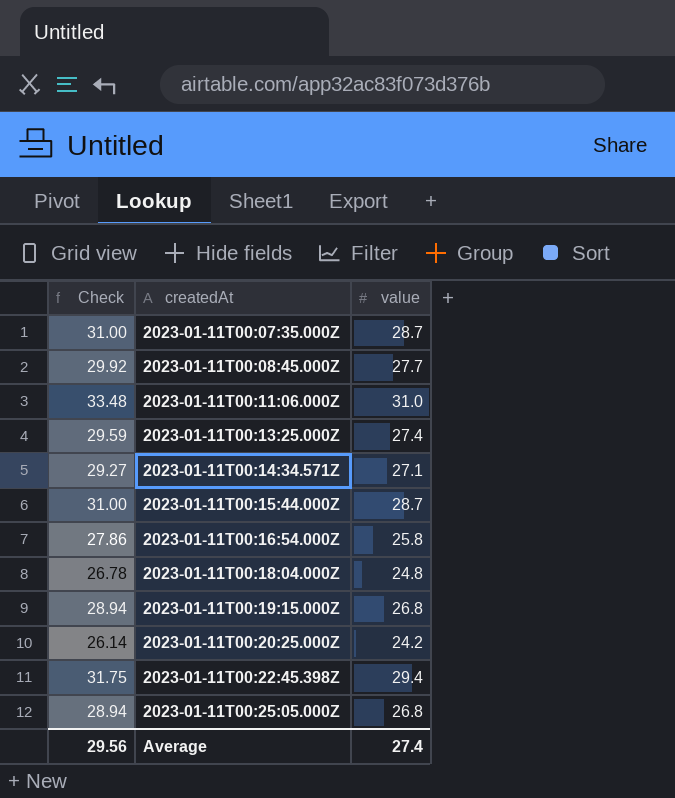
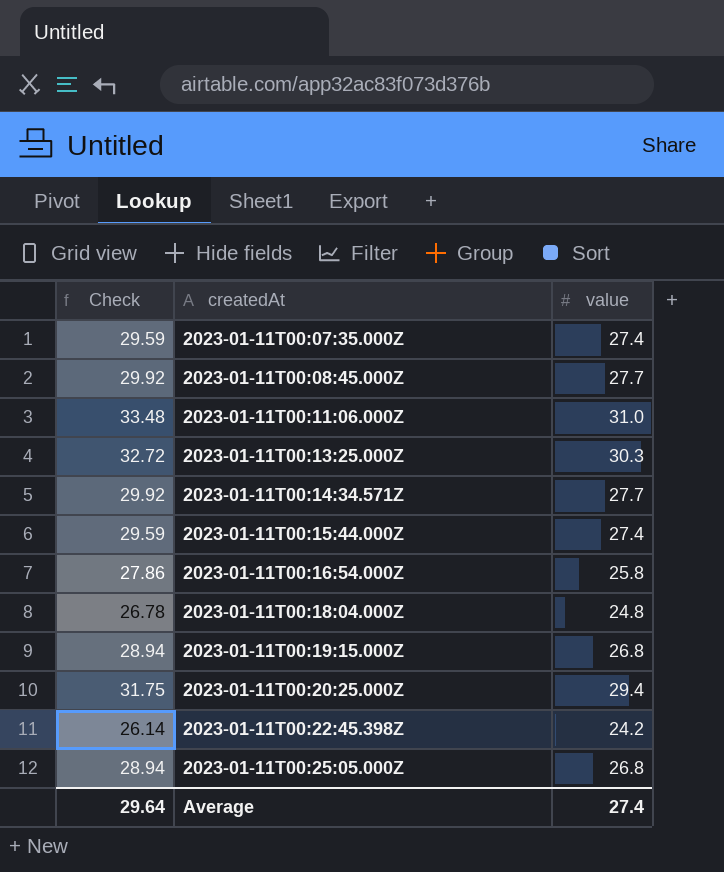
2023-01-11T00:07:35.000Z | Check: 31.00 -> 29.59
2023-01-11T00:07:35.000Z | value: 28.7 -> 27.4
2023-01-11T00:13:25.000Z | Check: 29.59 -> 32.72
2023-01-11T00:13:25.000Z | value: 27.4 -> 30.3
2023-01-11T00:14:34.571Z | Check: 29.27 -> 29.92
2023-01-11T00:14:34.571Z | value: 27.1 -> 27.7
2023-01-11T00:15:44.000Z | Check: 31.00 -> 29.59
2023-01-11T00:15:44.000Z | value: 28.7 -> 27.4
2023-01-11T00:20:25.000Z | Check: 26.14 -> 31.75
2023-01-11T00:20:25.000Z | value: 24.2 -> 29.4
2023-01-11T00:22:45.398Z | Check: 31.75 -> 26.14
2023-01-11T00:22:45.398Z | value: 29.4 -> 24.2
Average | Check: 29.56 -> 29.64

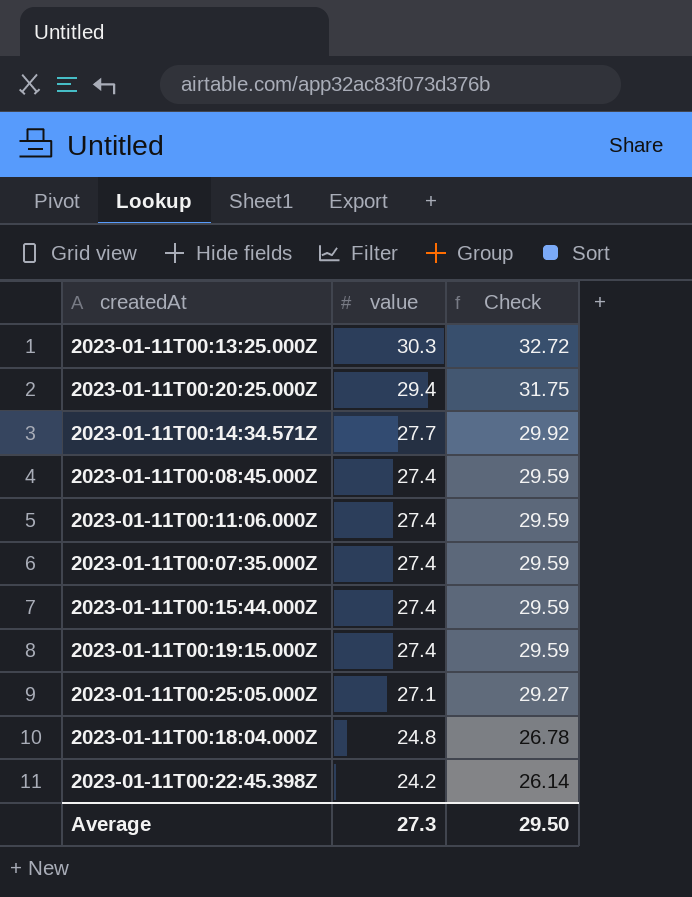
row order: createdAt ascending -> value descending
column Check | position: 1 -> 3
row 2023-01-11T00:16:54.000Z: 27.86 | 25.8 -> none
2023-01-11T00:08:45.000Z | value: 27.7 -> 27.4
2023-01-11T00:08:45.000Z | Check: 29.92 -> 29.59
2023-01-11T00:11:06.000Z | value: 31.0 -> 27.4
2023-01-11T00:11:06.000Z | Check: 33.48 -> 29.59
2023-01-11T00:19:15.000Z | value: 26.8 -> 27.4
2023-01-11T00:19:15.000Z | Check: 28.94 -> 29.59
2023-01-11T00:25:05.000Z | value: 26.8 -> 27.1
2023-01-11T00:25:05.000Z | Check: 28.94 -> 29.27
Average | value: 27.4 -> 27.3
Average | Check: 29.64 -> 29.50

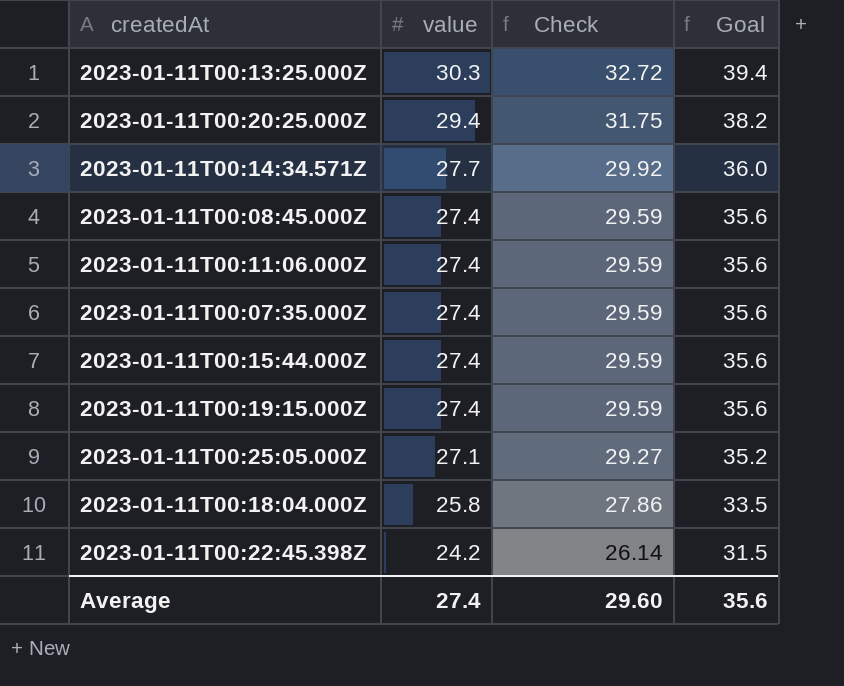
column Goal | formula: none -> [value] * 1.3
2023-01-11T00:18:04.000Z | value: 24.8 -> 25.8
2023-01-11T00:18:04.000Z | Check: 26.78 -> 27.86
Average | value: 27.3 -> 27.4
Average | Check: 29.50 -> 29.60

